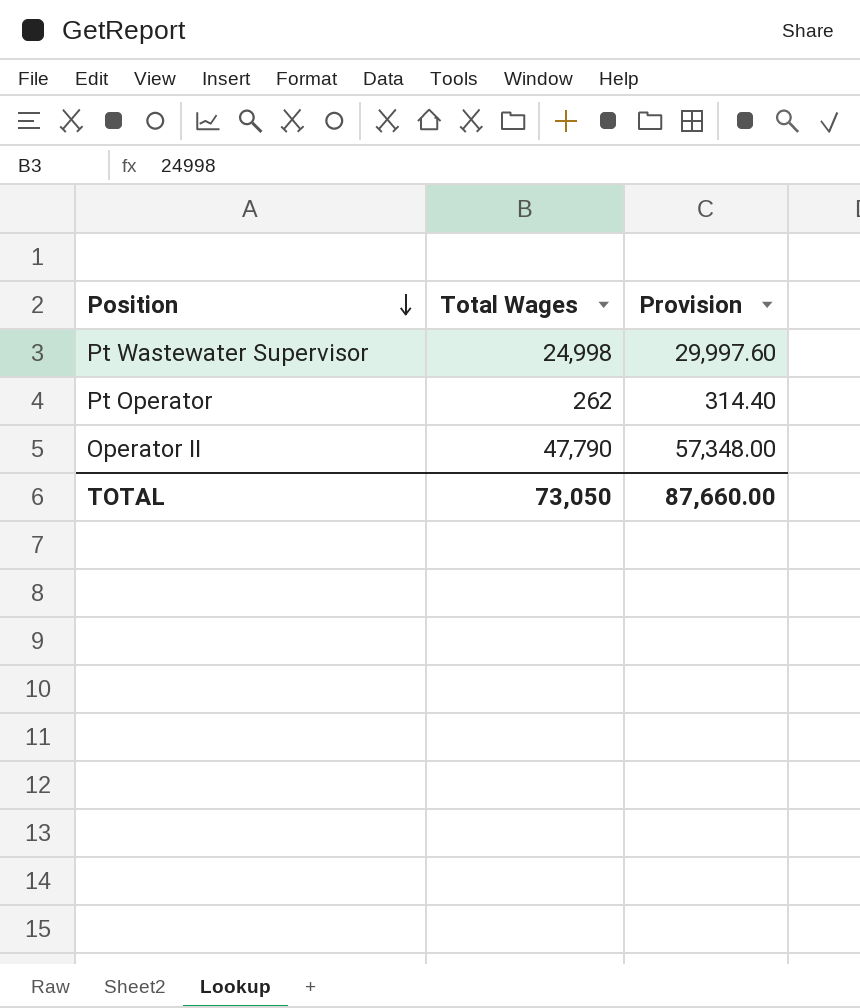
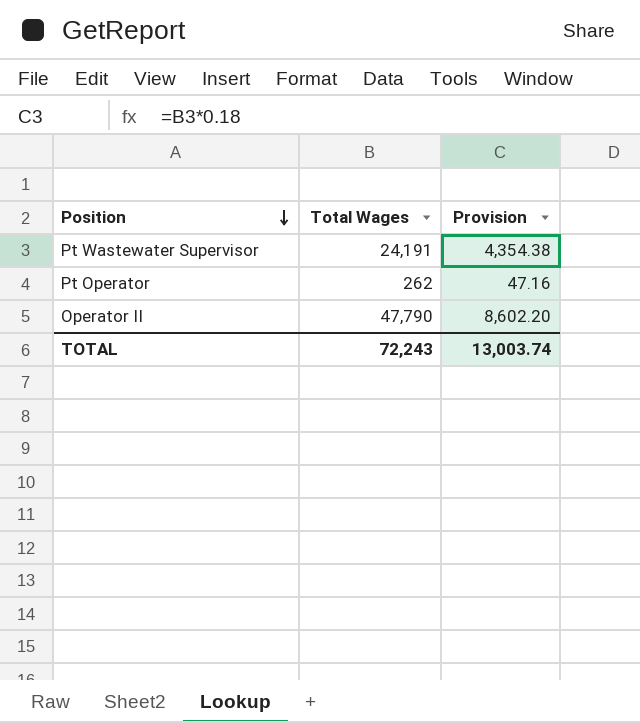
column Provision | formula: [Total Wages] * 1.2 -> [Total Wages] * 0.18
Pt Wastewater Supervisor | Total Wages: 24,998 -> 24,191
TOTAL | Total Wages: 73,050 -> 72,243
TOTAL | Provision: 87,660.00 -> 13,003.74

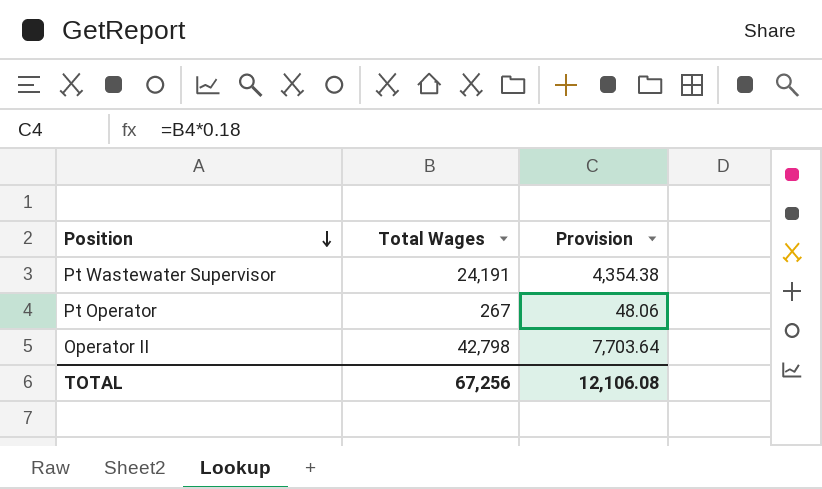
Pt Operator | Total Wages: 262 -> 267
Pt Operator | Provision: 47.16 -> 48.06
Operator II | Total Wages: 47,790 -> 42,798
Operator II | Provision: 8,602.20 -> 7,703.64
TOTAL | Total Wages: 72,243 -> 67,256
TOTAL | Provision: 13,003.74 -> 12,106.08

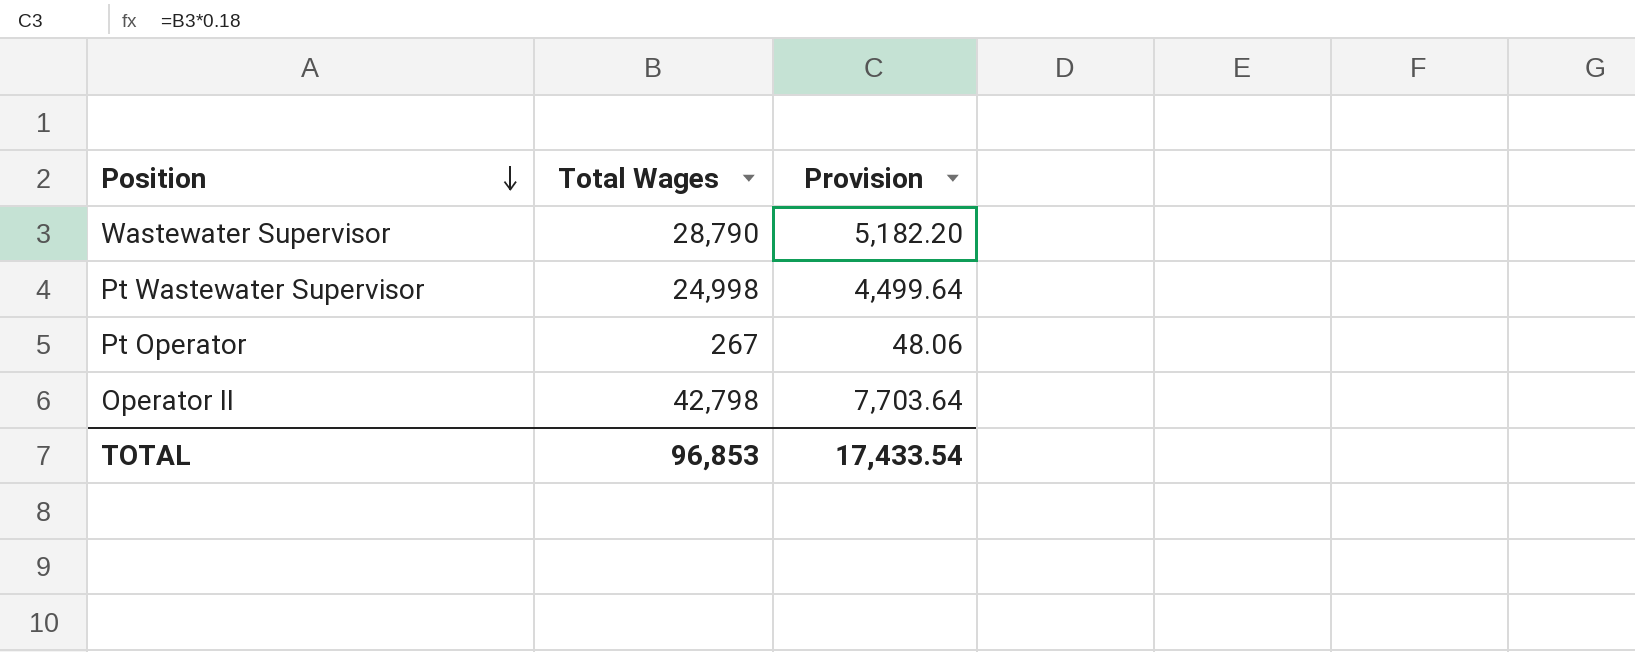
row Wastewater Supervisor: none -> 28,790 | 5,182.20
Pt Wastewater Supervisor | Total Wages: 24,191 -> 24,998
Pt Wastewater Supervisor | Provision: 4,354.38 -> 4,499.64
TOTAL | Total Wages: 67,256 -> 96,853
TOTAL | Provision: 12,106.08 -> 17,433.54

